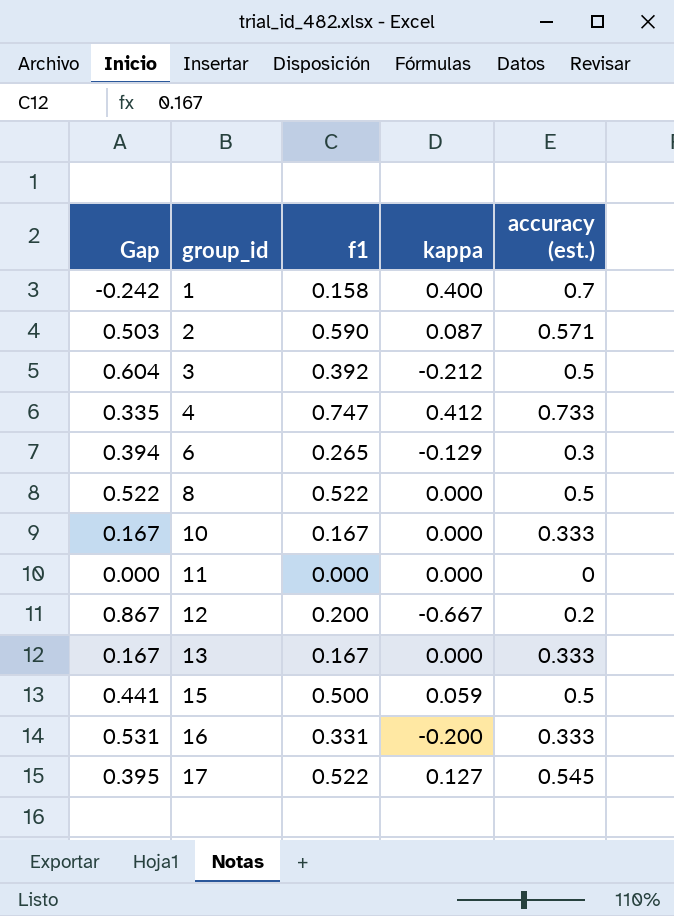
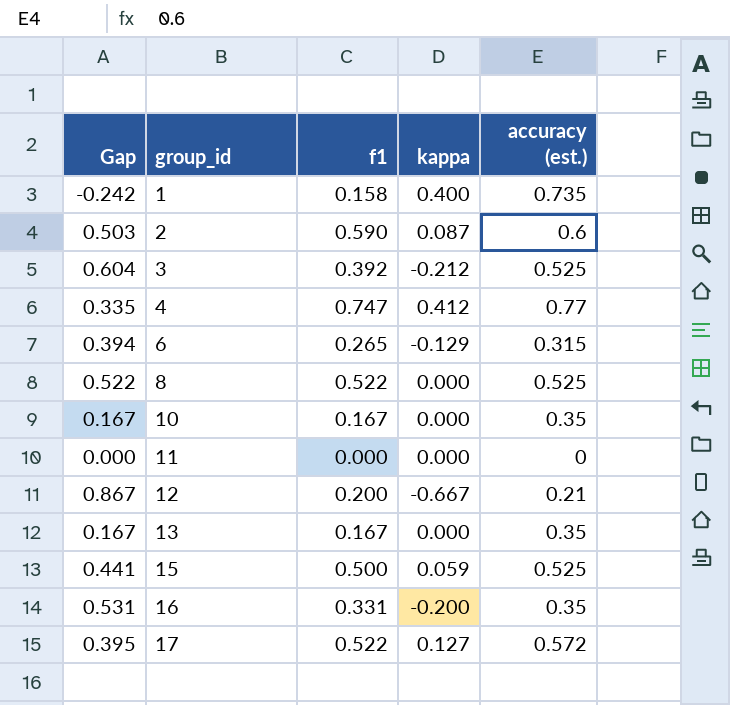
1 | accuracy (est.): 0.7 -> 0.735
2 | accuracy (est.): 0.571 -> 0.6
3 | accuracy (est.): 0.5 -> 0.525
4 | accuracy (est.): 0.733 -> 0.77
6 | accuracy (est.): 0.3 -> 0.315
8 | accuracy (est.): 0.5 -> 0.525
10 | accuracy (est.): 0.333 -> 0.35
12 | accuracy (est.): 0.2 -> 0.21
13 | accuracy (est.): 0.333 -> 0.35
15 | accuracy (est.): 0.5 -> 0.525
16 | accuracy (est.): 0.333 -> 0.35
17 | accuracy (est.): 0.545 -> 0.572

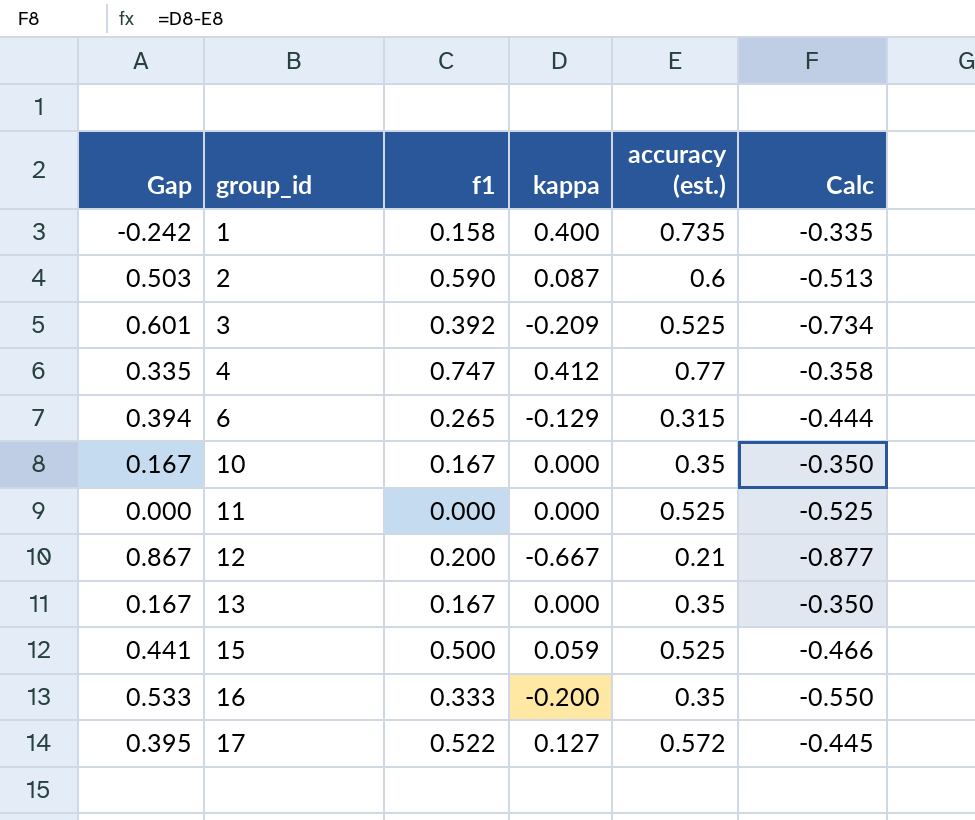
column Calc | formula: none -> [kappa] - [accuracy (est.)]
row 8: 0.522 | 0.522 | 0.000 | 0.525 -> none
3 | Gap: 0.604 -> 0.601
3 | kappa: -0.212 -> -0.209
11 | accuracy (est.): 0 -> 0.525
16 | Gap: 0.531 -> 0.533
16 | f1: 0.331 -> 0.333

